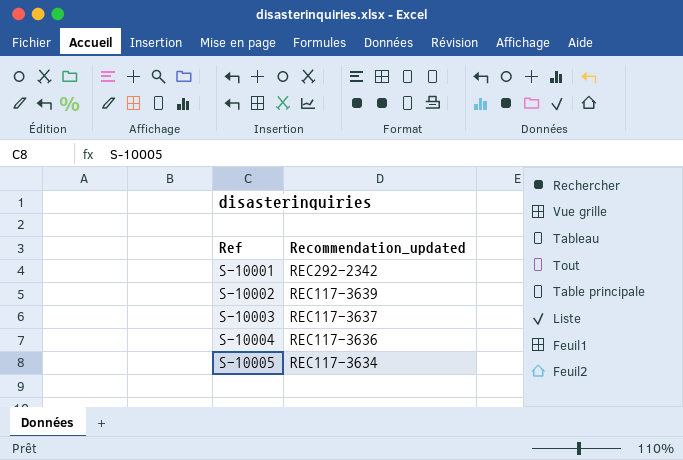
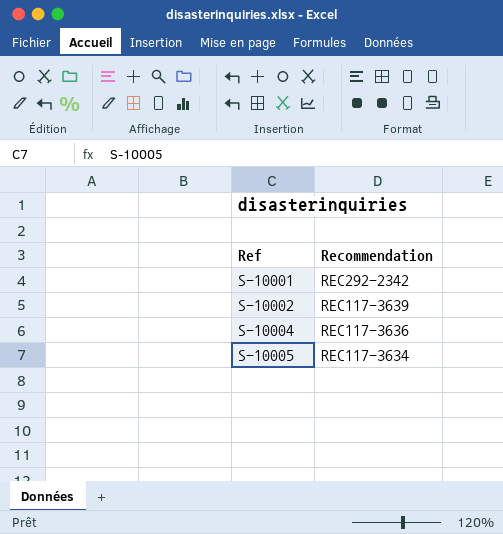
column name: Recommendation_updated -> Recommendation
row S-10003: REC117-3637 -> none

